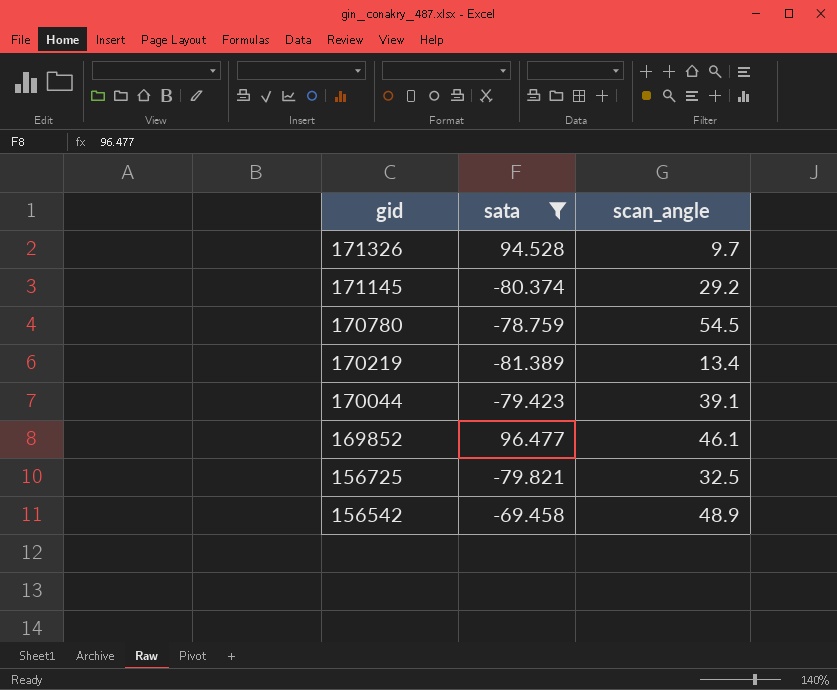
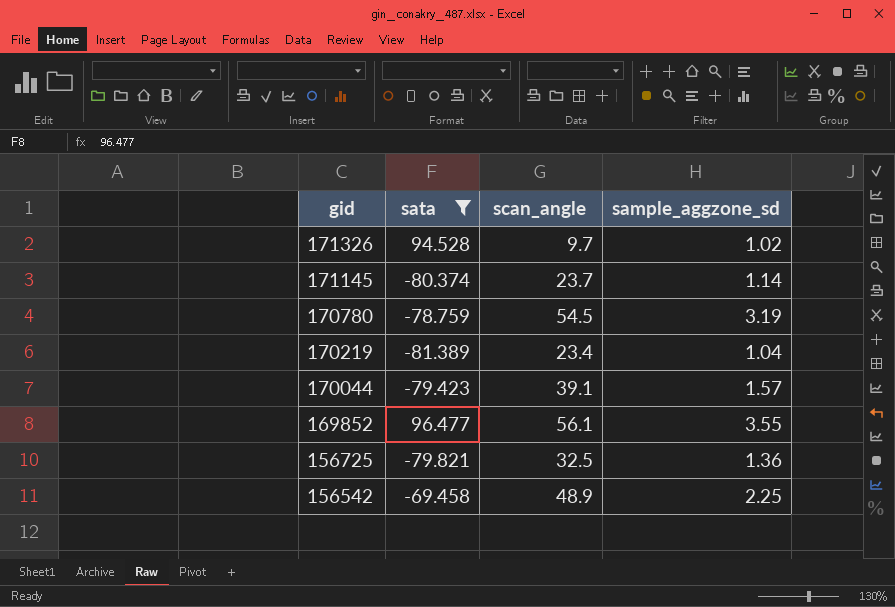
column sample_aggzone_sd | position: none -> 4
171145 | scan_angle: 29.2 -> 23.7
170219 | scan_angle: 13.4 -> 23.4
169852 | scan_angle: 46.1 -> 56.1

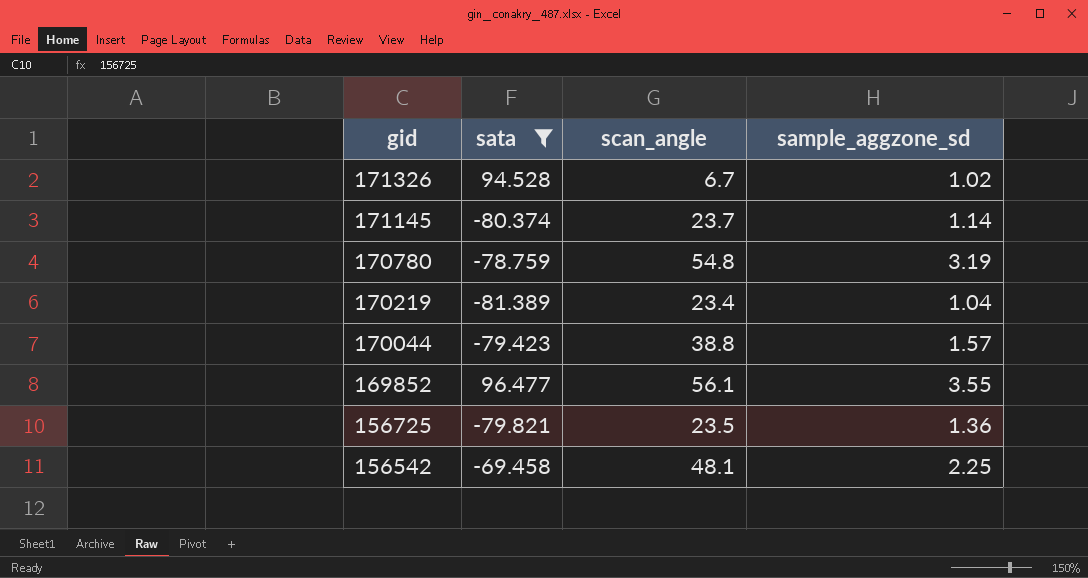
171326 | scan_angle: 9.7 -> 6.7
170780 | scan_angle: 54.5 -> 54.8
170044 | scan_angle: 39.1 -> 38.8
156725 | scan_angle: 32.5 -> 23.5
156542 | scan_angle: 48.9 -> 48.1

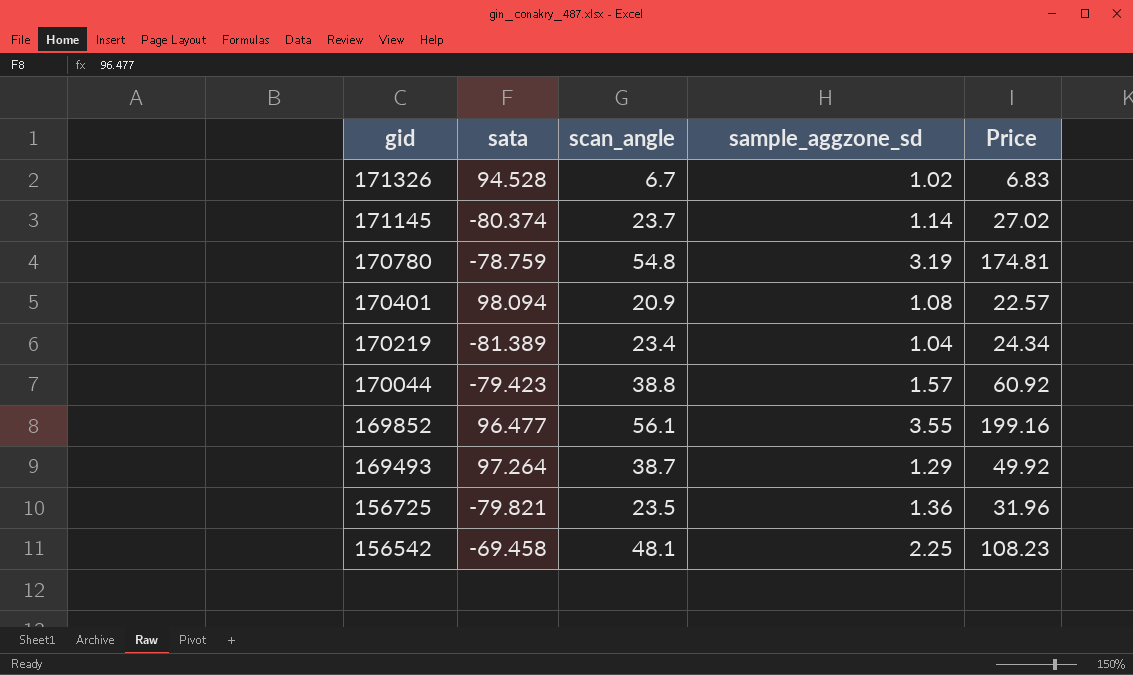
filter: sata <= 96.477 -> none
column Price | formula: none -> [scan_angle] * [sample_aggzone_sd]

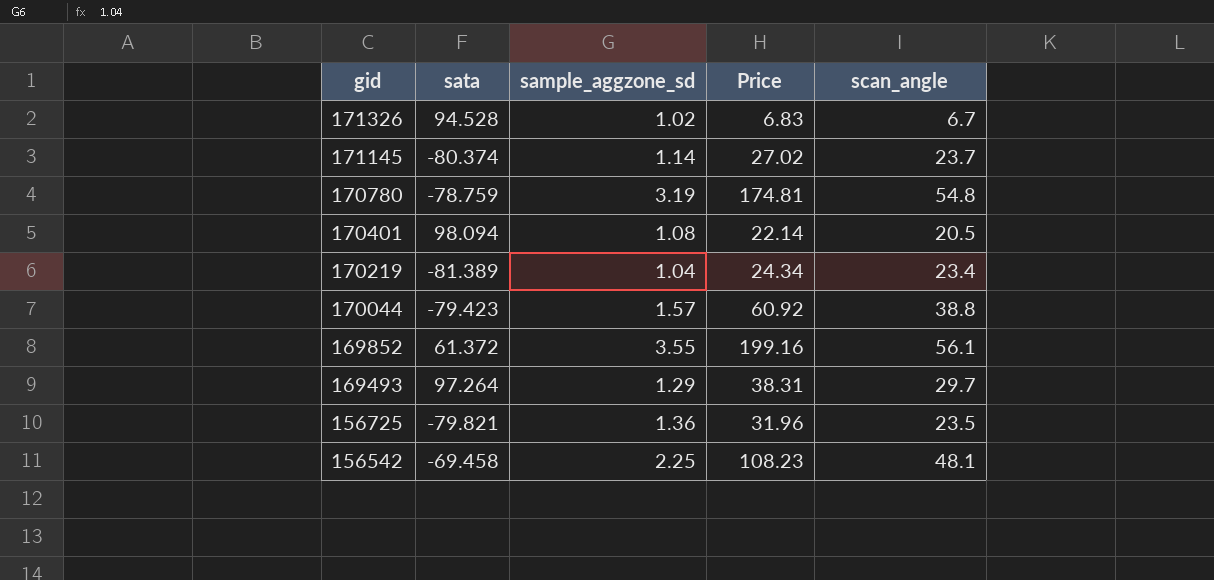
column scan_angle | position: 3 -> 5
170401 | Price: 22.57 -> 22.14
170401 | scan_angle: 20.9 -> 20.5
169852 | sata: 96.477 -> 61.372
169493 | Price: 49.92 -> 38.31
169493 | scan_angle: 38.7 -> 29.7

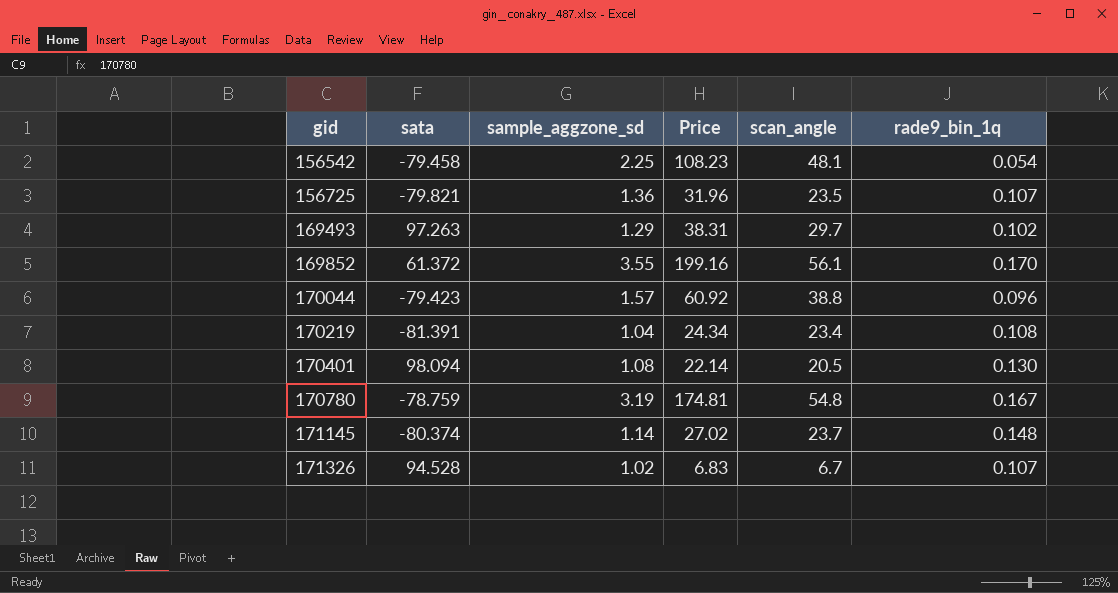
row order: gid descending -> gid ascending
column rade9_bin_1q | position: none -> 6
156542 | sata: -69.458 -> -79.458
169493 | sata: 97.264 -> 97.263
170219 | sata: -81.389 -> -81.391

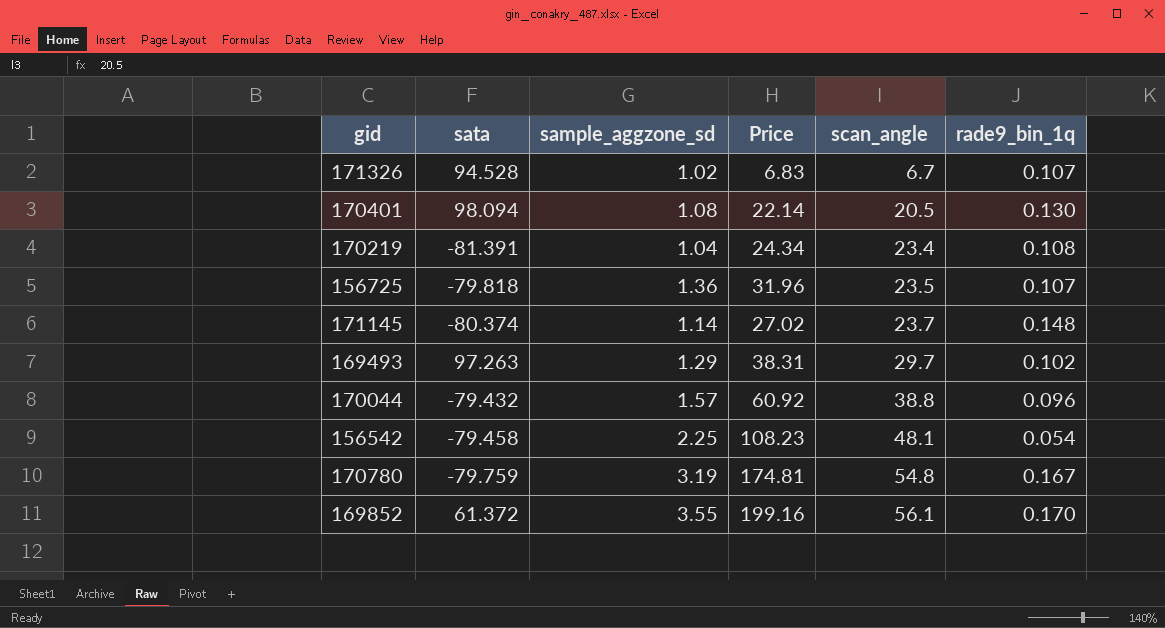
row order: gid ascending -> scan_angle ascending
156725 | sata: -79.821 -> -79.818
170044 | sata: -79.423 -> -79.432
170780 | sata: -78.759 -> -79.759

